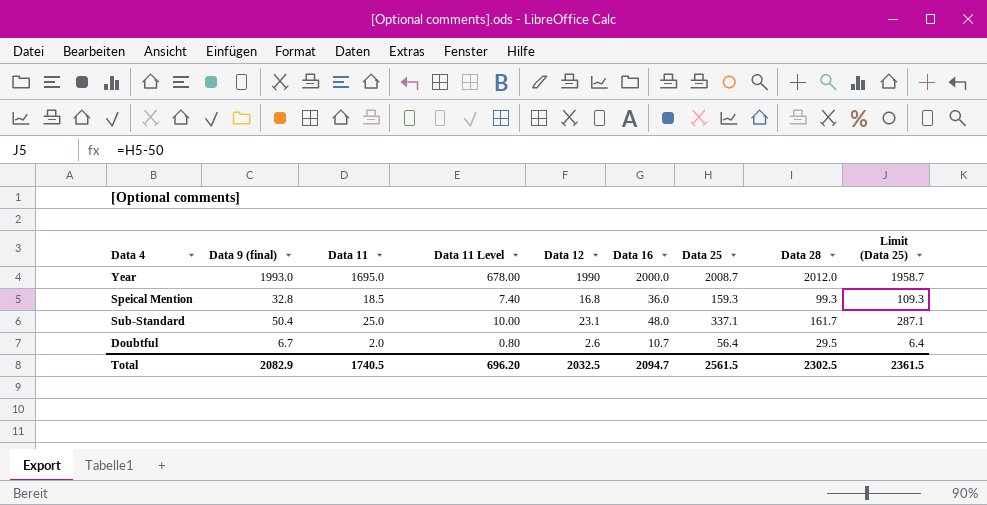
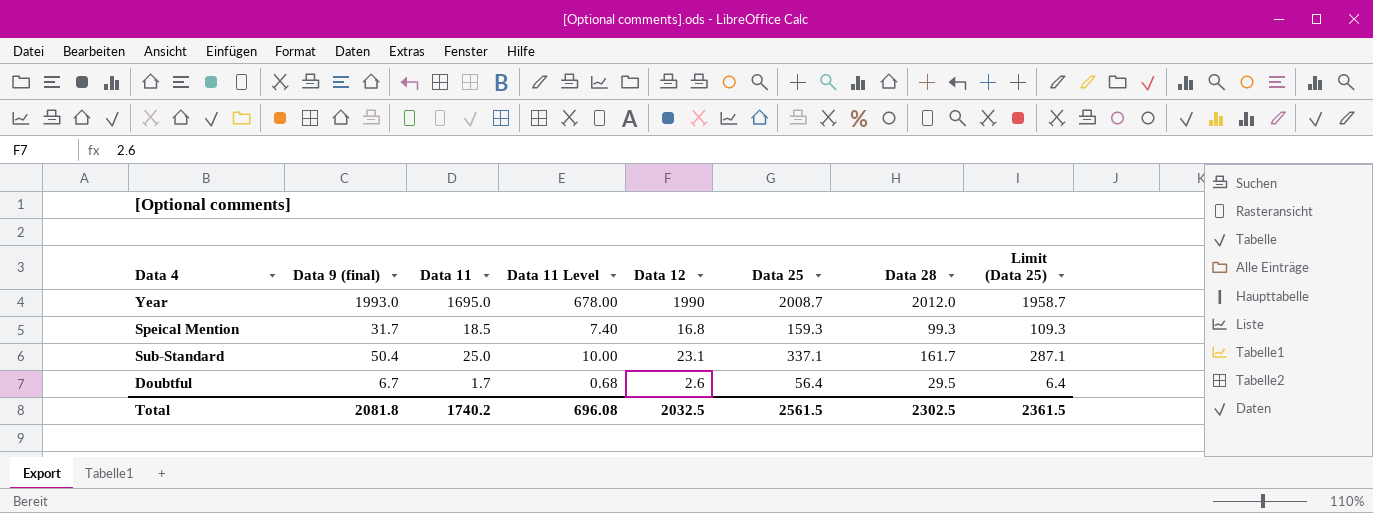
column Data 16 | position: 6 -> none
Speical Mention | Data 9 (final): 32.8 -> 31.7
Doubtful | Data 11: 2.0 -> 1.7
Doubtful | Data 11 Level: 0.80 -> 0.68
Total | Data 9 (final): 2082.9 -> 2081.8
Total | Data 11: 1740.5 -> 1740.2
Total | Data 11 Level: 696.20 -> 696.08

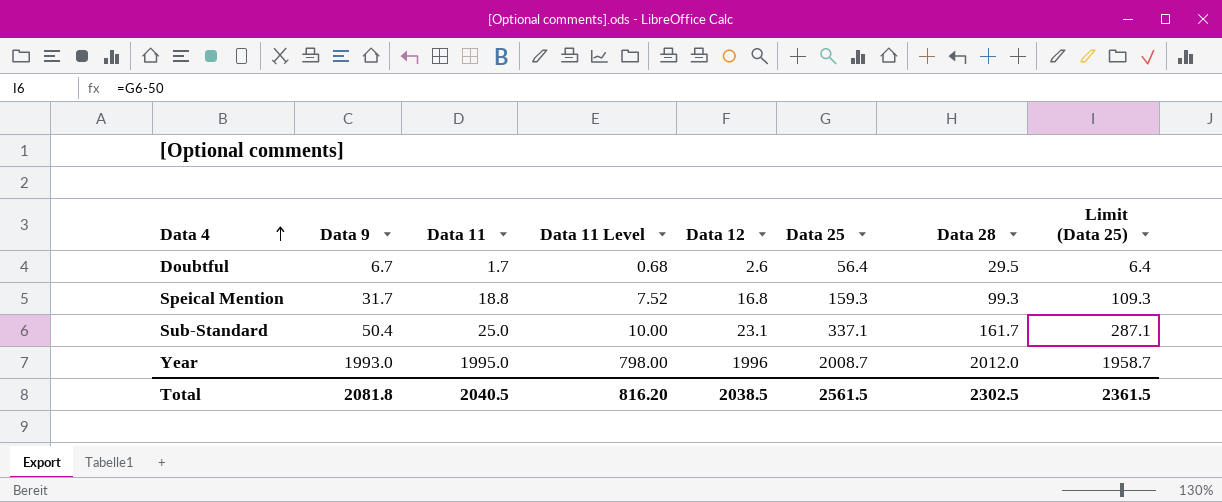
row order: none -> Data 4 ascending
column name: Data 9 (final) -> Data 9
Speical Mention | Data 11: 18.5 -> 18.8
Speical Mention | Data 11 Level: 7.40 -> 7.52
Year | Data 11: 1695.0 -> 1995.0
Year | Data 11 Level: 678.00 -> 798.00
Year | Data 12: 1990 -> 1996
Total | Data 11: 1740.2 -> 2040.5
Total | Data 11 Level: 696.08 -> 816.20
Total | Data 12: 2032.5 -> 2038.5

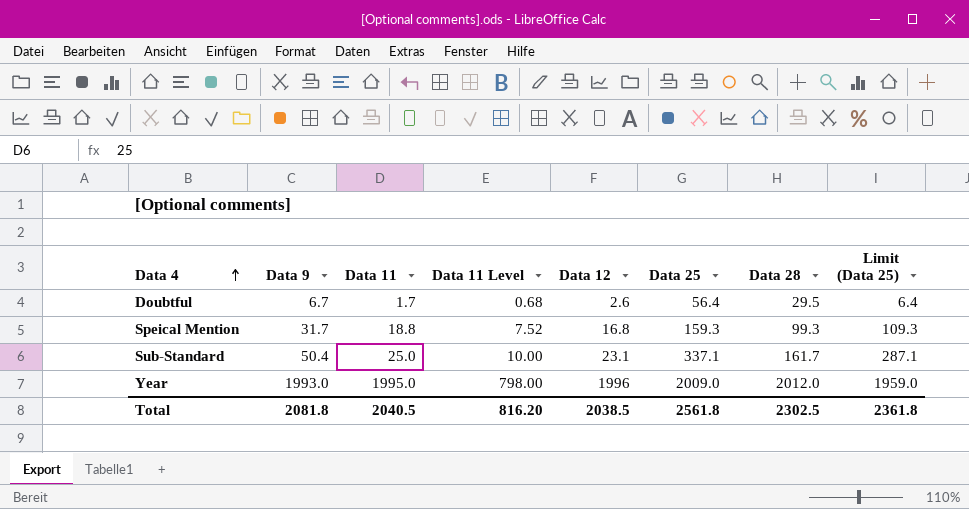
Year | Data 25: 2008.7 -> 2009.0
Year | Limit (Data 25): 1958.7 -> 1959.0
Total | Data 25: 2561.5 -> 2561.8
Total | Limit (Data 25): 2361.5 -> 2361.8

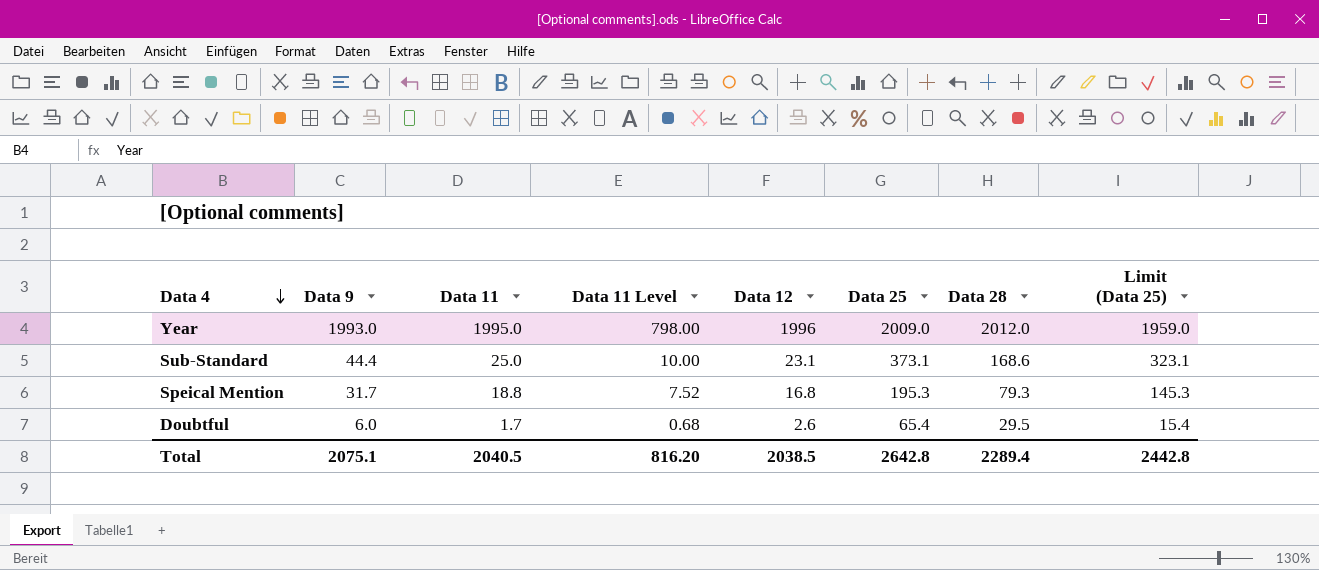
row order: Data 4 ascending -> Data 4 descending
Sub-Standard | Data 9: 50.4 -> 44.4
Sub-Standard | Data 25: 337.1 -> 373.1
Sub-Standard | Data 28: 161.7 -> 168.6
Sub-Standard | Limit (Data 25): 287.1 -> 323.1
Speical Mention | Data 25: 159.3 -> 195.3
Speical Mention | Data 28: 99.3 -> 79.3
Speical Mention | Limit (Data 25): 109.3 -> 145.3
Doubtful | Data 9: 6.7 -> 6.0
Doubtful | Data 25: 56.4 -> 65.4
Doubtful | Limit (Data 25): 6.4 -> 15.4
Total | Data 9: 2081.8 -> 2075.1
Total | Data 25: 2561.8 -> 2642.8
Total | Data 28: 2302.5 -> 2289.4
Total | Limit (Data 25): 2361.8 -> 2442.8

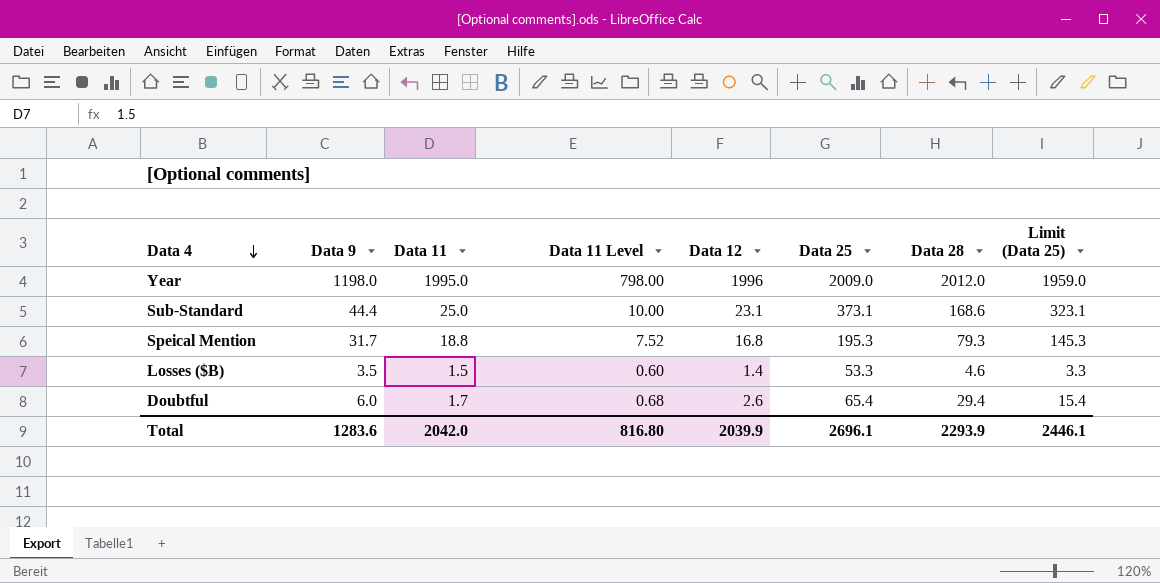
Year | Data 9: 1993.0 -> 1198.0
row Losses ($B): none -> 3.5 | 1.5 | 0.60 | 1.4 | 53.3 | 4.6 | 3.3
Doubtful | Data 28: 29.5 -> 29.4
Total | Data 9: 2075.1 -> 1283.6
Total | Data 11: 2040.5 -> 2042.0
Total | Data 11 Level: 816.20 -> 816.80
Total | Data 12: 2038.5 -> 2039.9
Total | Data 25: 2642.8 -> 2696.1
Total | Data 28: 2289.4 -> 2293.9
Total | Limit (Data 25): 2442.8 -> 2446.1

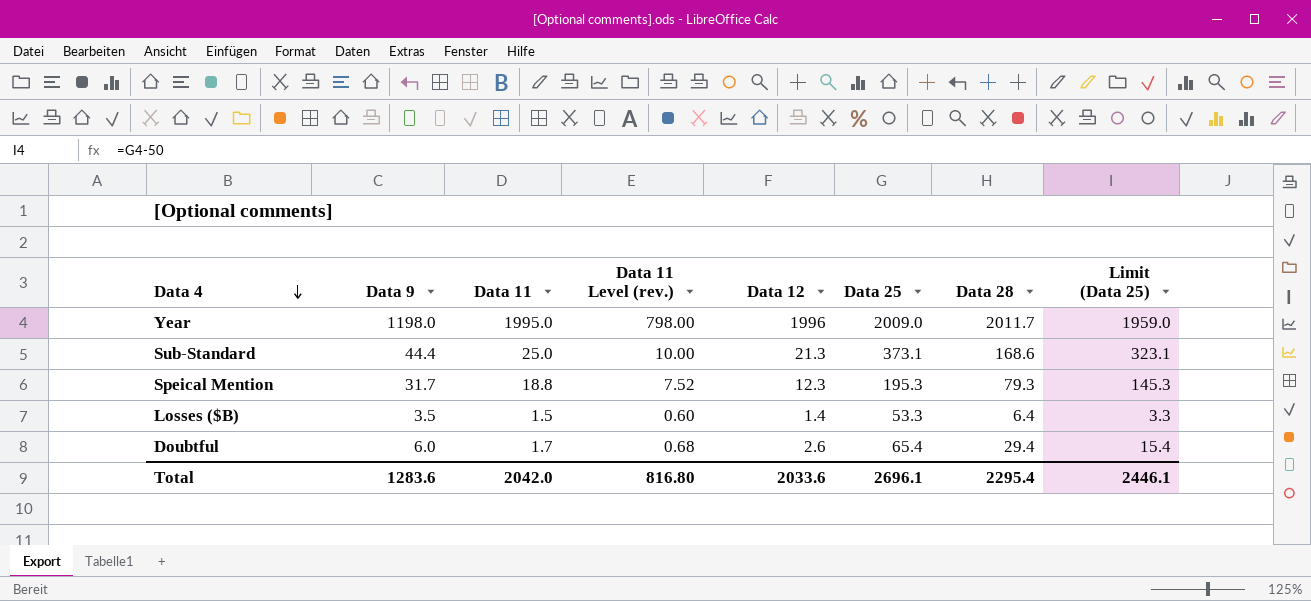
column name: Data 11 Level -> Data 11 Level (rev.)
Year | Data 28: 2012.0 -> 2011.7
Sub-Standard | Data 12: 23.1 -> 21.3
Speical Mention | Data 12: 16.8 -> 12.3
Losses ($B) | Data 28: 4.6 -> 6.4
Total | Data 12: 2039.9 -> 2033.6
Total | Data 28: 2293.9 -> 2295.4

